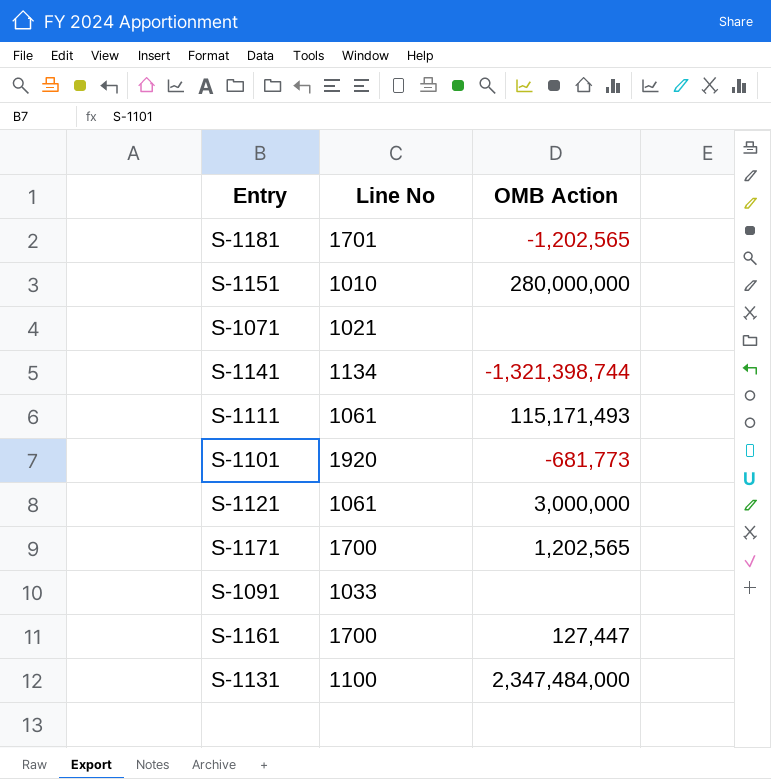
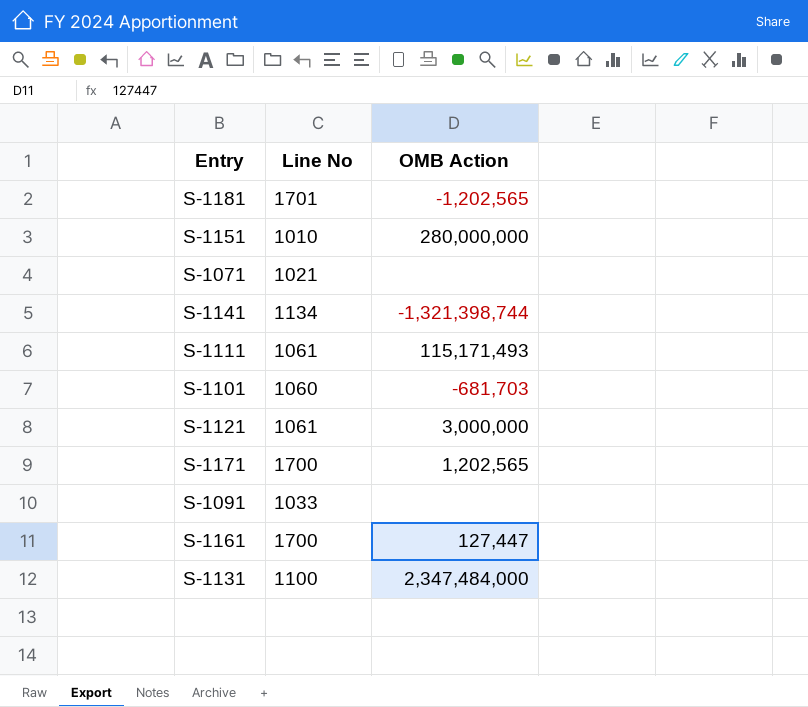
S-1101 | Line No: 1920 -> 1060
S-1101 | OMB Action: -681,773 -> -681,703

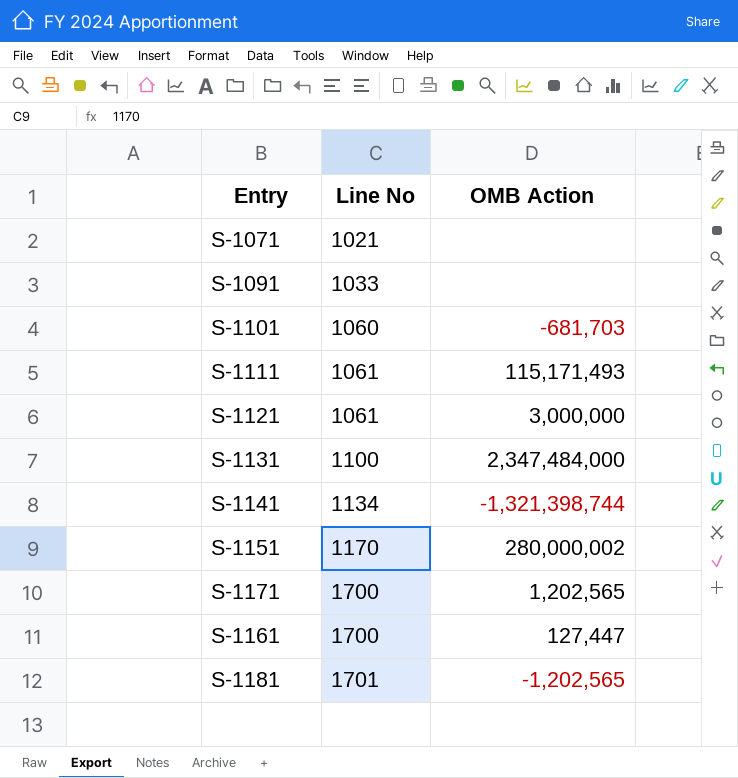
row order: none -> Line No ascending
S-1151 | Line No: 1010 -> 1170
S-1151 | OMB Action: 280,000,000 -> 280,000,002

